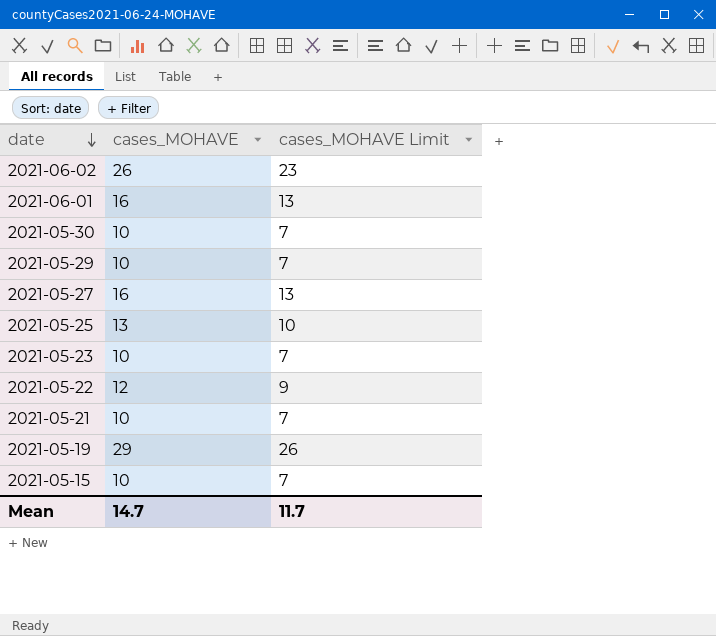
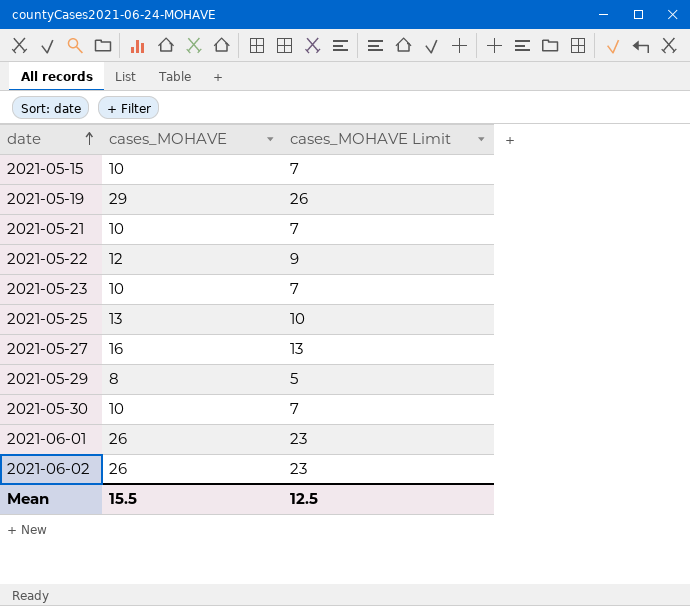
row order: date descending -> date ascending
2021-05-29 | cases_MOHAVE: 10 -> 8
2021-05-29 | cases_MOHAVE Limit: 7 -> 5
2021-06-01 | cases_MOHAVE: 16 -> 26
2021-06-01 | cases_MOHAVE Limit: 13 -> 23
Mean | cases_MOHAVE: 14.7 -> 15.5
Mean | cases_MOHAVE Limit: 11.7 -> 12.5

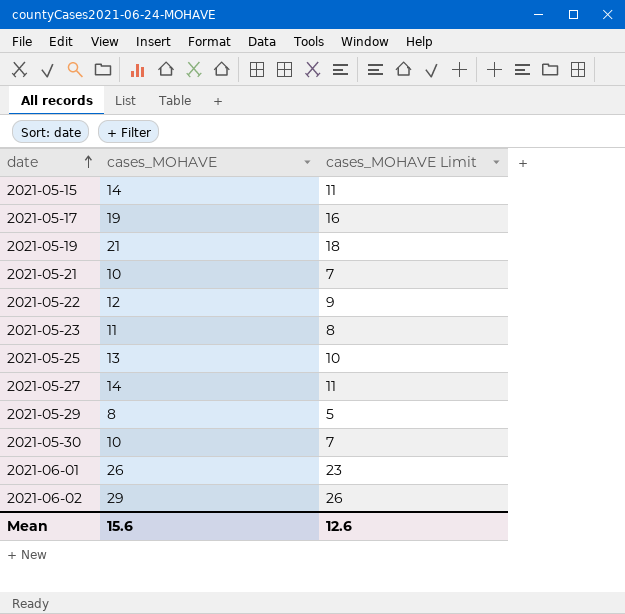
2021-05-15 | cases_MOHAVE: 10 -> 14
2021-05-15 | cases_MOHAVE Limit: 7 -> 11
row 2021-05-17: none -> 19 | 16
2021-05-19 | cases_MOHAVE: 29 -> 21
2021-05-19 | cases_MOHAVE Limit: 26 -> 18
2021-05-23 | cases_MOHAVE: 10 -> 11
2021-05-23 | cases_MOHAVE Limit: 7 -> 8
2021-05-27 | cases_MOHAVE: 16 -> 14
2021-05-27 | cases_MOHAVE Limit: 13 -> 11
2021-06-02 | cases_MOHAVE: 26 -> 29
2021-06-02 | cases_MOHAVE Limit: 23 -> 26
Mean | cases_MOHAVE: 15.5 -> 15.6
Mean | cases_MOHAVE Limit: 12.5 -> 12.6

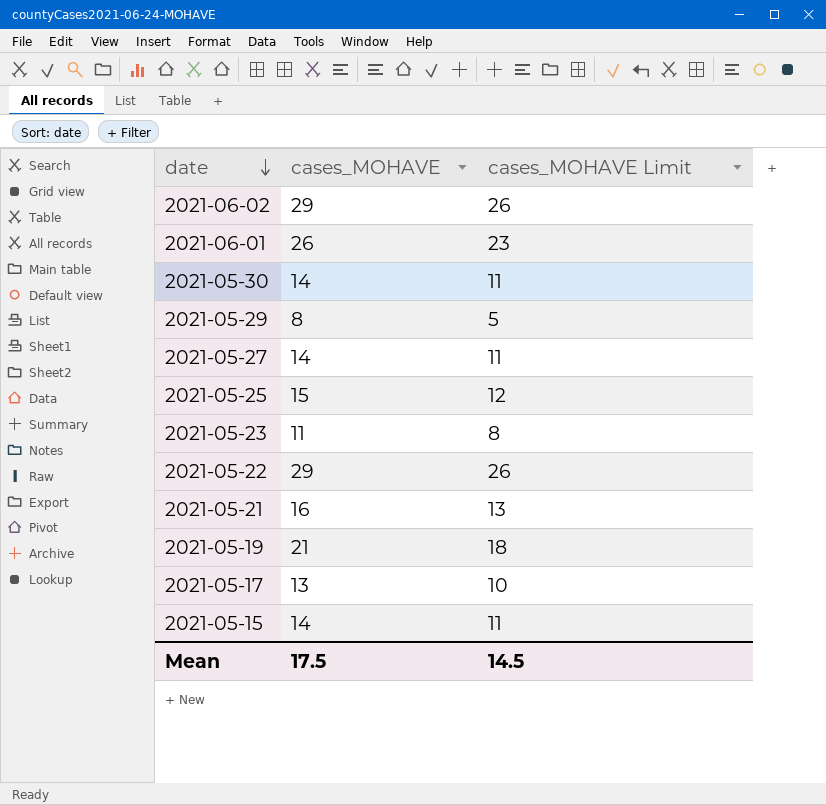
row order: date ascending -> date descending
2021-05-30 | cases_MOHAVE: 10 -> 14
2021-05-30 | cases_MOHAVE Limit: 7 -> 11
2021-05-25 | cases_MOHAVE: 13 -> 15
2021-05-25 | cases_MOHAVE Limit: 10 -> 12
2021-05-22 | cases_MOHAVE: 12 -> 29
2021-05-22 | cases_MOHAVE Limit: 9 -> 26
2021-05-21 | cases_MOHAVE: 10 -> 16
2021-05-21 | cases_MOHAVE Limit: 7 -> 13
2021-05-17 | cases_MOHAVE: 19 -> 13
2021-05-17 | cases_MOHAVE Limit: 16 -> 10
Mean | cases_MOHAVE: 15.6 -> 17.5
Mean | cases_MOHAVE Limit: 12.6 -> 14.5

